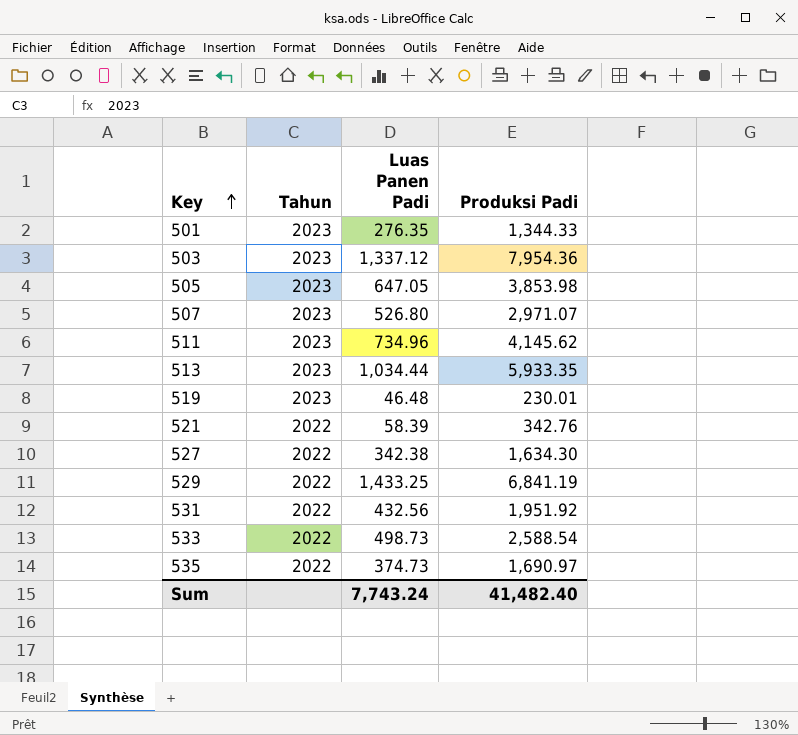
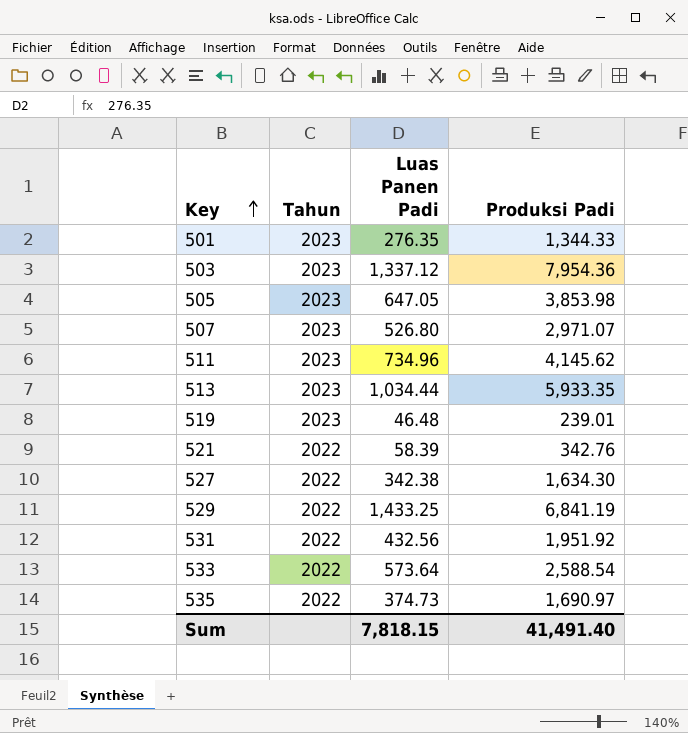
519 | Produksi Padi: 230.01 -> 239.01
533 | Luas Panen Padi: 498.73 -> 573.64
Sum | Luas Panen Padi: 7,743.24 -> 7,818.15
Sum | Produksi Padi: 41,482.40 -> 41,491.40

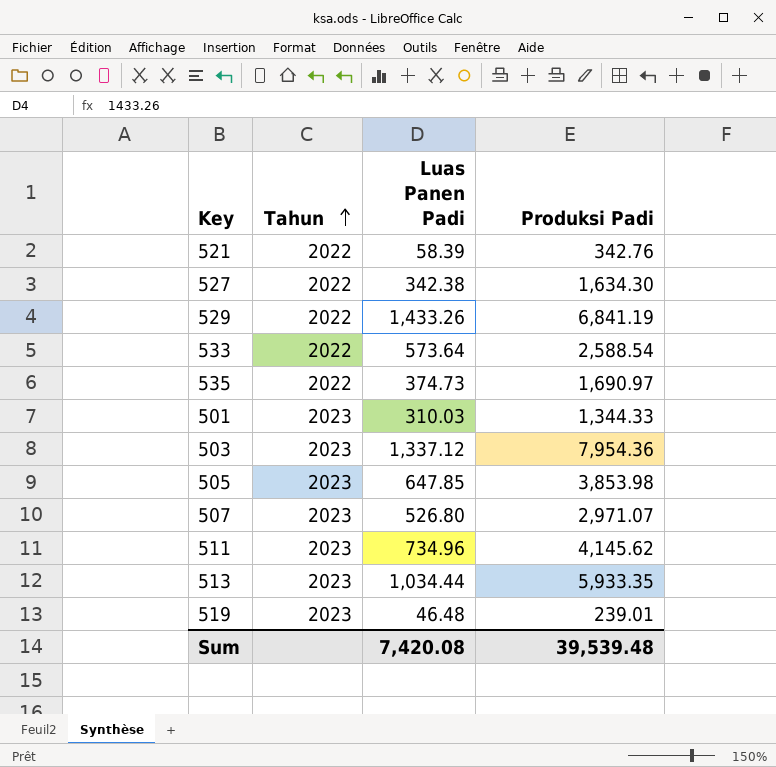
row order: Key ascending -> Tahun ascending
row 531: 2022 | 432.56 | 1,951.92 -> none
529 | Luas Panen Padi: 1,433.25 -> 1,433.26
501 | Luas Panen Padi: 276.35 -> 310.03
505 | Luas Panen Padi: 647.05 -> 647.85
Sum | Luas Panen Padi: 7,818.15 -> 7,420.08
Sum | Produksi Padi: 41,491.40 -> 39,539.48

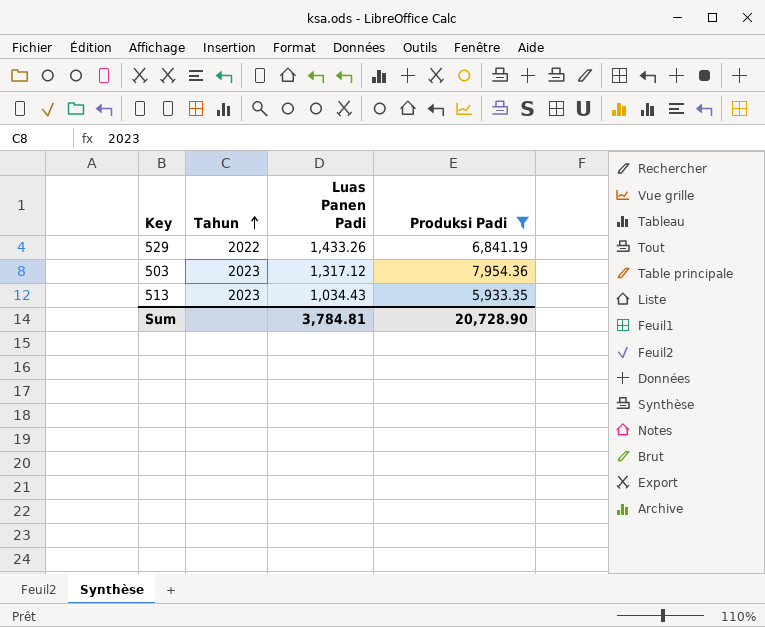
filter: none -> Produksi Padi >= 5,933.35
503 | Luas Panen Padi: 1,337.12 -> 1,317.12
513 | Luas Panen Padi: 1,034.44 -> 1,034.43
Sum | Luas Panen Padi: 7,420.08 -> 3,784.81
Sum | Produksi Padi: 39,539.48 -> 20,728.90

